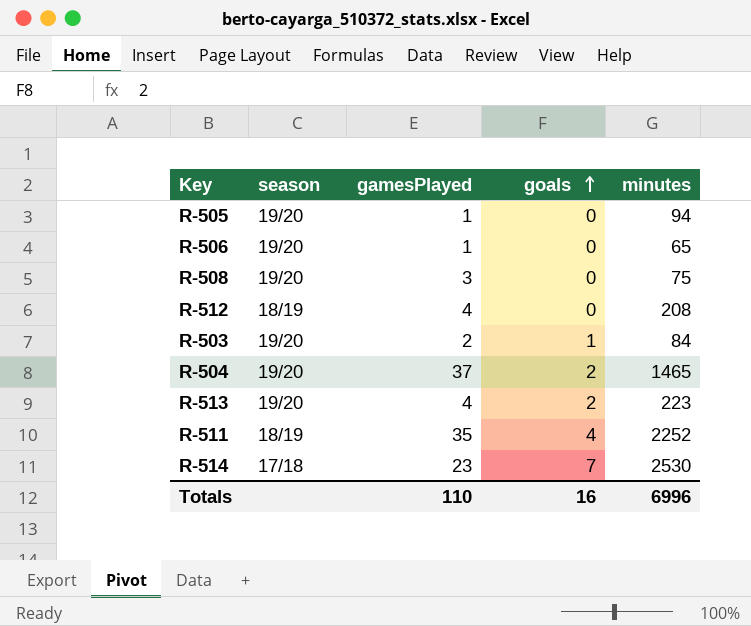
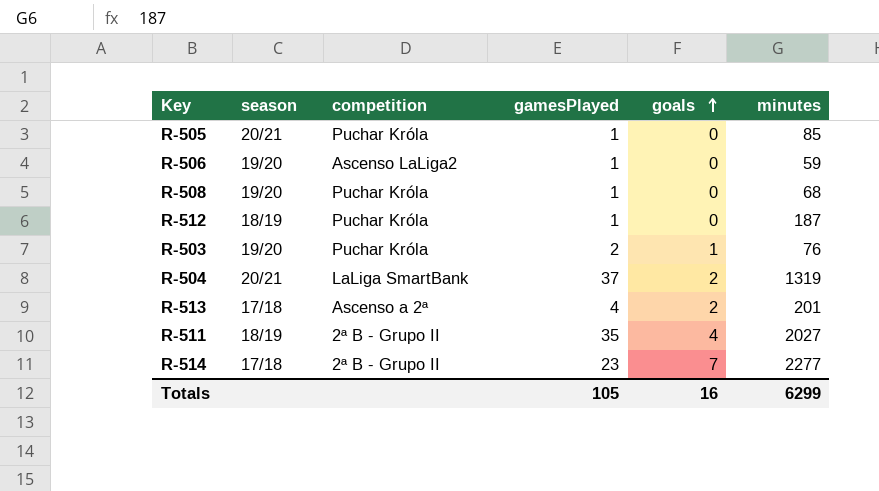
column competition | position: none -> 3
R-505 | season: 19/20 -> 20/21
R-505 | minutes: 94 -> 85
R-506 | minutes: 65 -> 59
R-508 | gamesPlayed: 3 -> 1
R-508 | minutes: 75 -> 68
R-512 | gamesPlayed: 4 -> 1
R-512 | minutes: 208 -> 187
R-503 | minutes: 84 -> 76
R-504 | season: 19/20 -> 20/21
R-504 | minutes: 1465 -> 1319
R-513 | season: 19/20 -> 17/18
R-513 | minutes: 223 -> 201
R-511 | minutes: 2252 -> 2027
R-514 | minutes: 2530 -> 2277
Totals | gamesPlayed: 110 -> 105
Totals | minutes: 6996 -> 6299

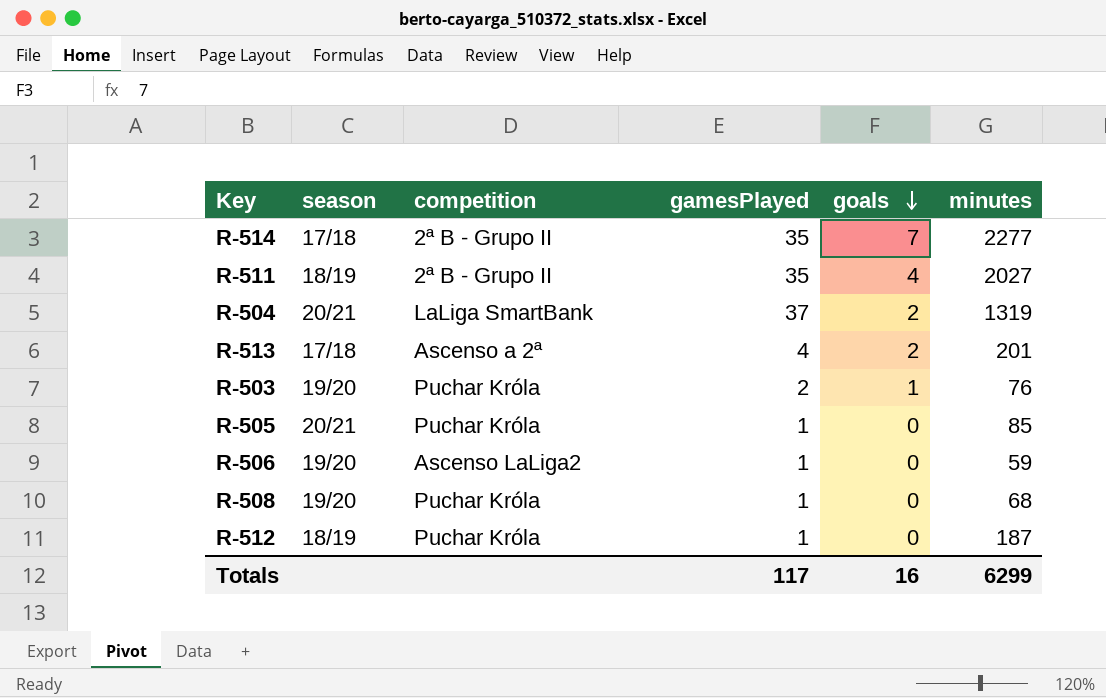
row order: goals ascending -> goals descending
R-514 | gamesPlayed: 23 -> 35
Totals | gamesPlayed: 105 -> 117

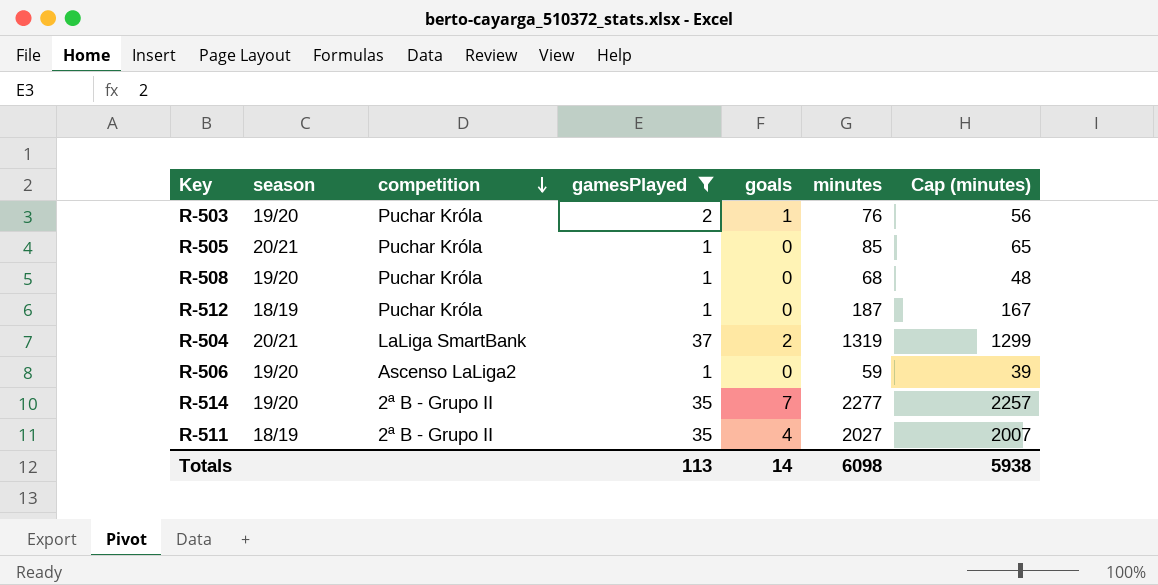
filter: none -> gamesPlayed != 4
row order: goals descending -> competition descending
column Cap (minutes) | formula: none -> [minutes] - 20
R-514 | season: 17/18 -> 19/20
Totals | gamesPlayed: 117 -> 113
Totals | goals: 16 -> 14
Totals | minutes: 6299 -> 6098

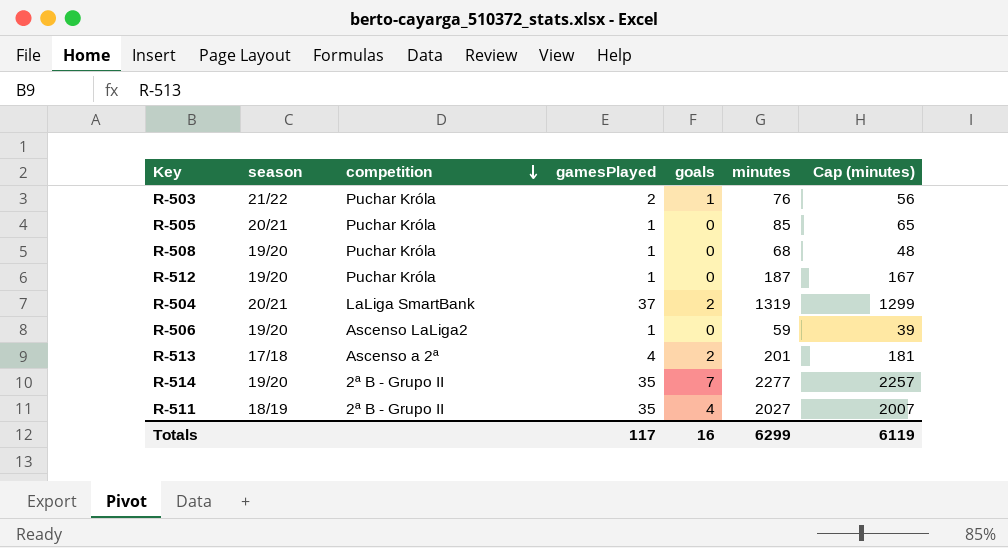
filter: gamesPlayed != 4 -> none
R-503 | season: 19/20 -> 21/22
R-512 | season: 18/19 -> 19/20
Totals | gamesPlayed: 113 -> 117
Totals | goals: 14 -> 16
Totals | minutes: 6098 -> 6299
Totals | Cap (minutes): 5938 -> 6119

